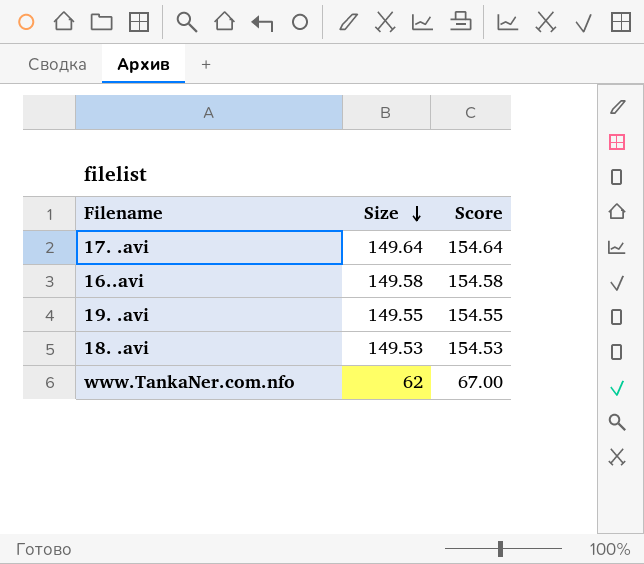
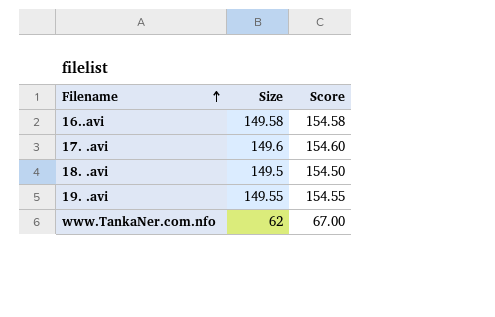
row order: Size descending -> Filename ascending
17. .avi | Size: 149.64 -> 149.6
17. .avi | Score: 154.64 -> 154.60
18. .avi | Size: 149.53 -> 149.5
18. .avi | Score: 154.53 -> 154.50

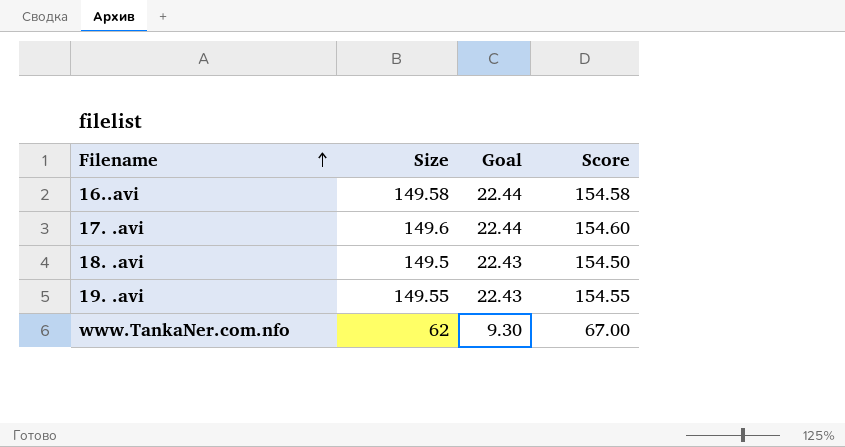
column Goal | formula: none -> [Size] * 0.15

